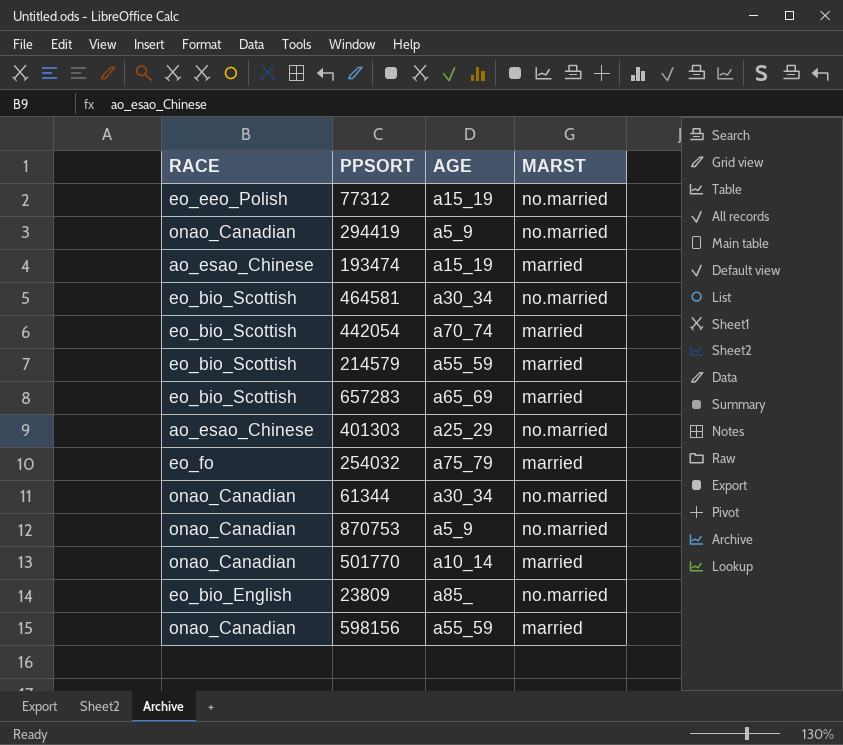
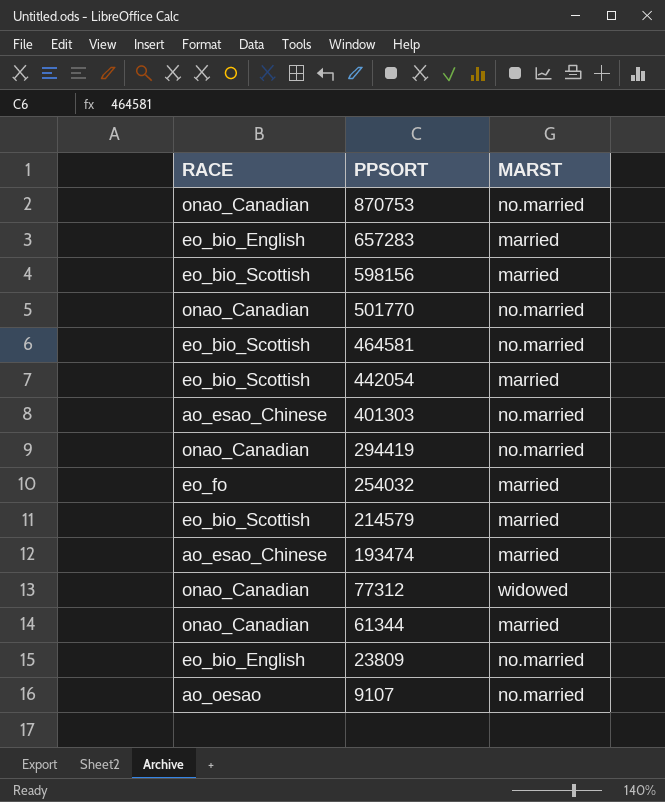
row order: none -> PPSORT descending
column AGE | position: 3 -> none
657283 | RACE: eo_bio_Scottish -> eo_bio_English
598156 | RACE: onao_Canadian -> eo_bio_Scottish
501770 | MARST: married -> no.married
77312 | RACE: eo_eeo_Polish -> onao_Canadian
77312 | MARST: no.married -> widowed
61344 | MARST: no.married -> married
row 9107: none -> ao_oesao | no.married

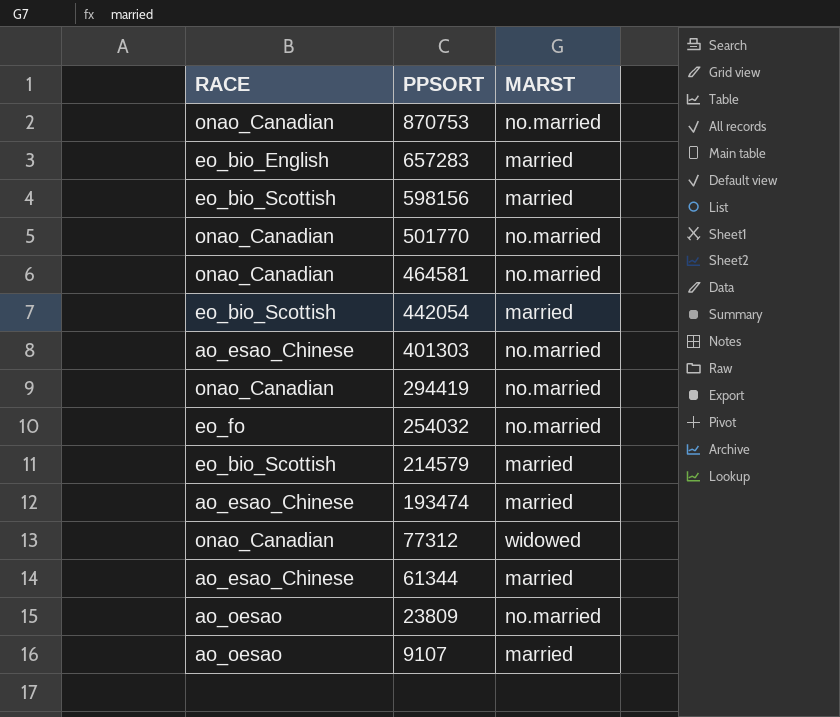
464581 | RACE: eo_bio_Scottish -> onao_Canadian
254032 | MARST: married -> no.married
61344 | RACE: onao_Canadian -> ao_esao_Chinese
23809 | RACE: eo_bio_English -> ao_oesao
9107 | MARST: no.married -> married

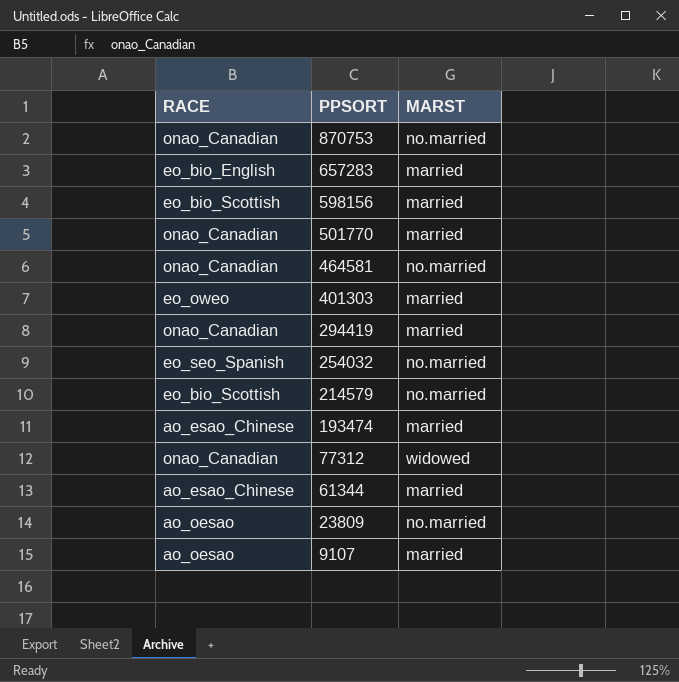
row 442054: eo_bio_Scottish | married -> none
501770 | MARST: no.married -> married
401303 | RACE: ao_esao_Chinese -> eo_oweo
401303 | MARST: no.married -> married
294419 | MARST: no.married -> married
254032 | RACE: eo_fo -> eo_seo_Spanish
214579 | MARST: married -> no.married

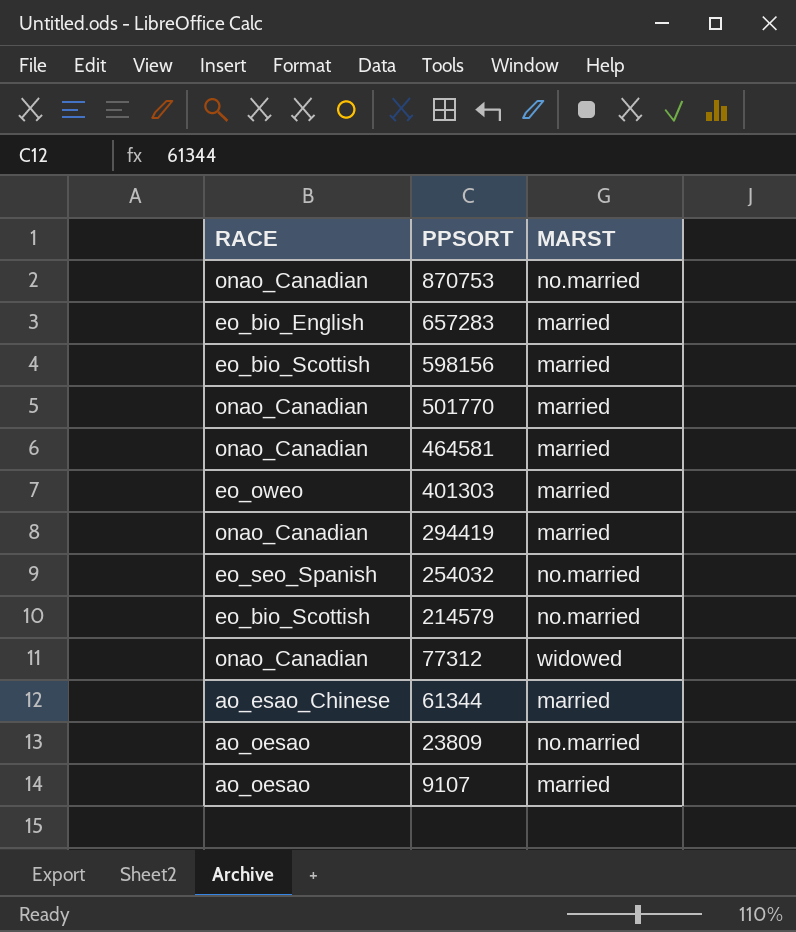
row 193474: ao_esao_Chinese | married -> none
464581 | MARST: no.married -> married

